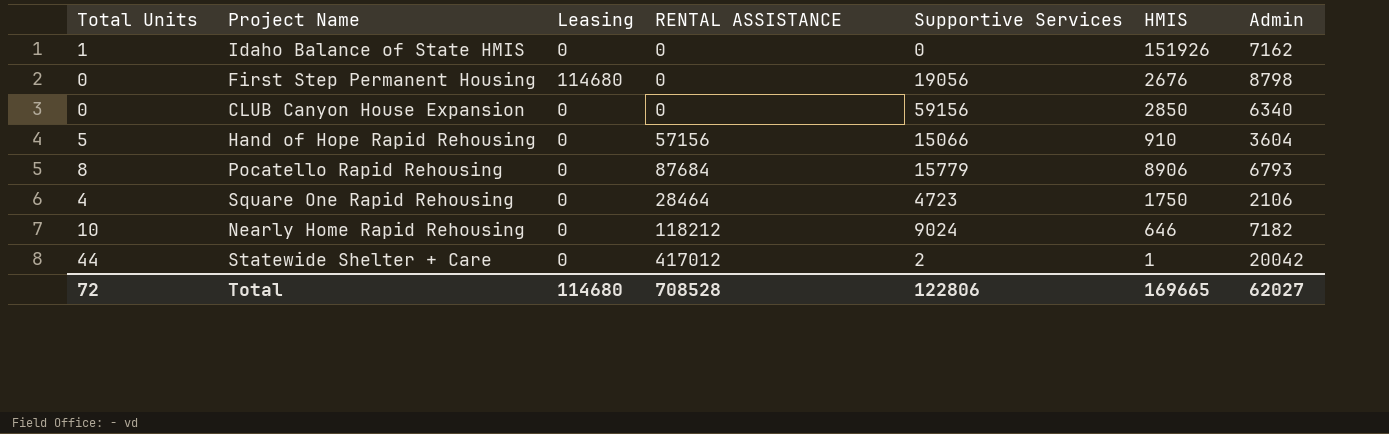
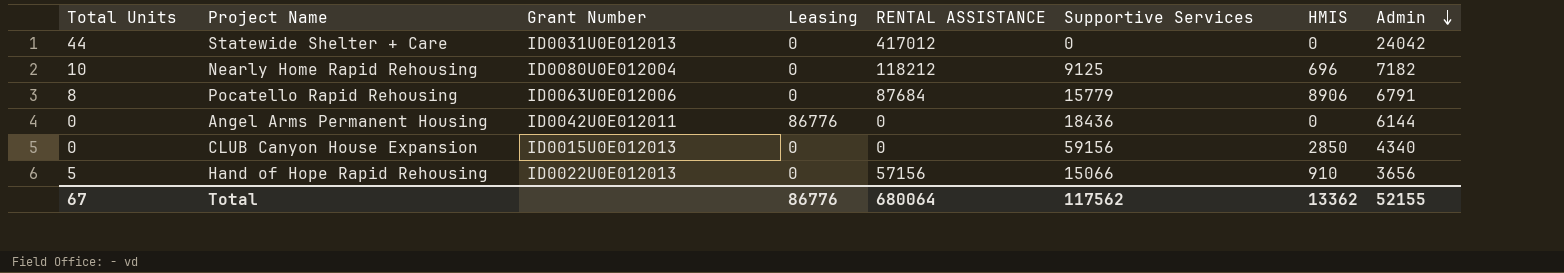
row order: none -> Admin descending
column Grant Number | position: none -> 3
row Idaho Balance of State HMIS: 1 | 0 | 0 | 0 | 151926 | 7162 -> none
row First Step Permanent Housing: 0 | 114680 | 0 | 19056 | 2676 | 8798 -> none
row Square One Rapid Rehousing: 4 | 0 | 28464 | 4723 | 1750 | 2106 -> none
Statewide Shelter + Care | Supportive Services: 2 -> 0
Statewide Shelter + Care | HMIS: 1 -> 0
Statewide Shelter + Care | Admin: 20042 -> 24042
Nearly Home Rapid Rehousing | Supportive Services: 9024 -> 9125
Nearly Home Rapid Rehousing | HMIS: 646 -> 696
Pocatello Rapid Rehousing | Admin: 6793 -> 6791
row Angel Arms Permanent Housing: none -> 0 | ID0042U0E012011 | 86776 | 0 | 18436 | 0 | 6144
CLUB Canyon House Expansion | Admin: 6340 -> 4340
Hand of Hope Rapid Rehousing | Admin: 3604 -> 3656
Total | Total Units: 72 -> 67
Total | Leasing: 114680 -> 86776
Total | RENTAL ASSISTANCE: 708528 -> 680064
Total | Supportive Services: 122806 -> 117562
Total | HMIS: 169665 -> 13362
Total | Admin: 62027 -> 52155

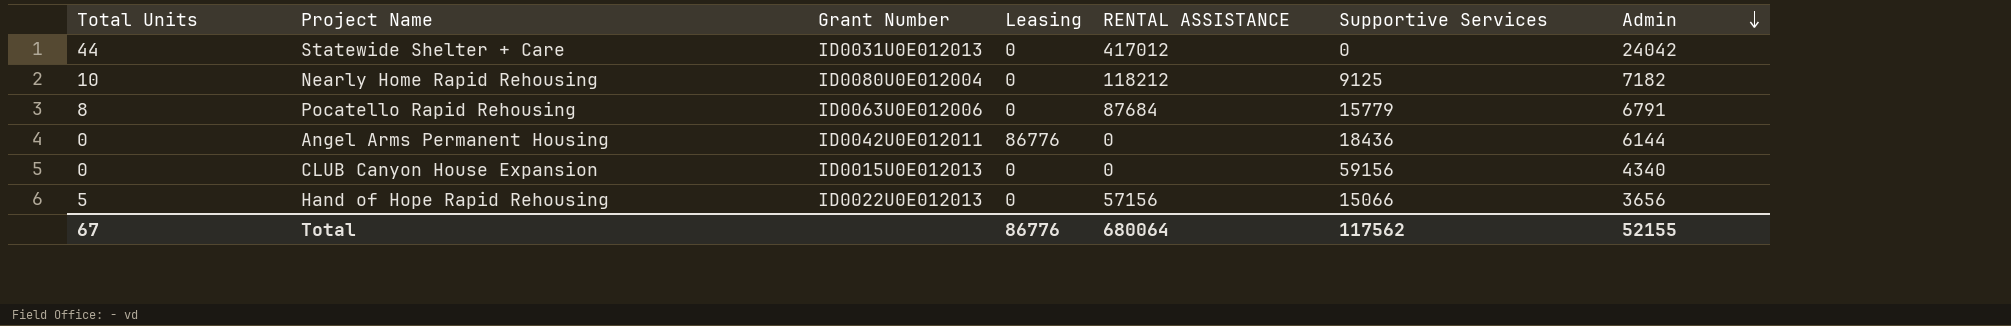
column HMIS | position: 7 -> none

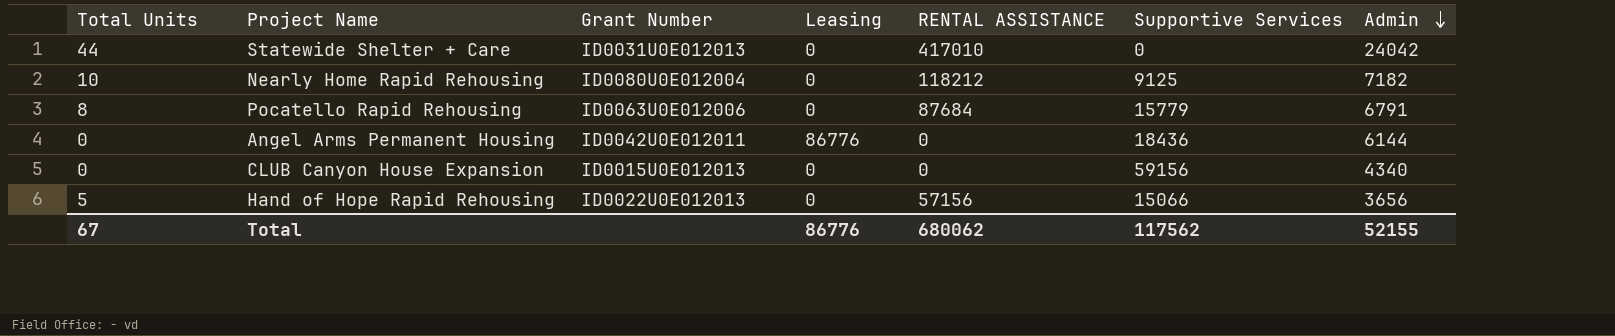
Statewide Shelter + Care | RENTAL ASSISTANCE: 417012 -> 417010
Total | RENTAL ASSISTANCE: 680064 -> 680062

